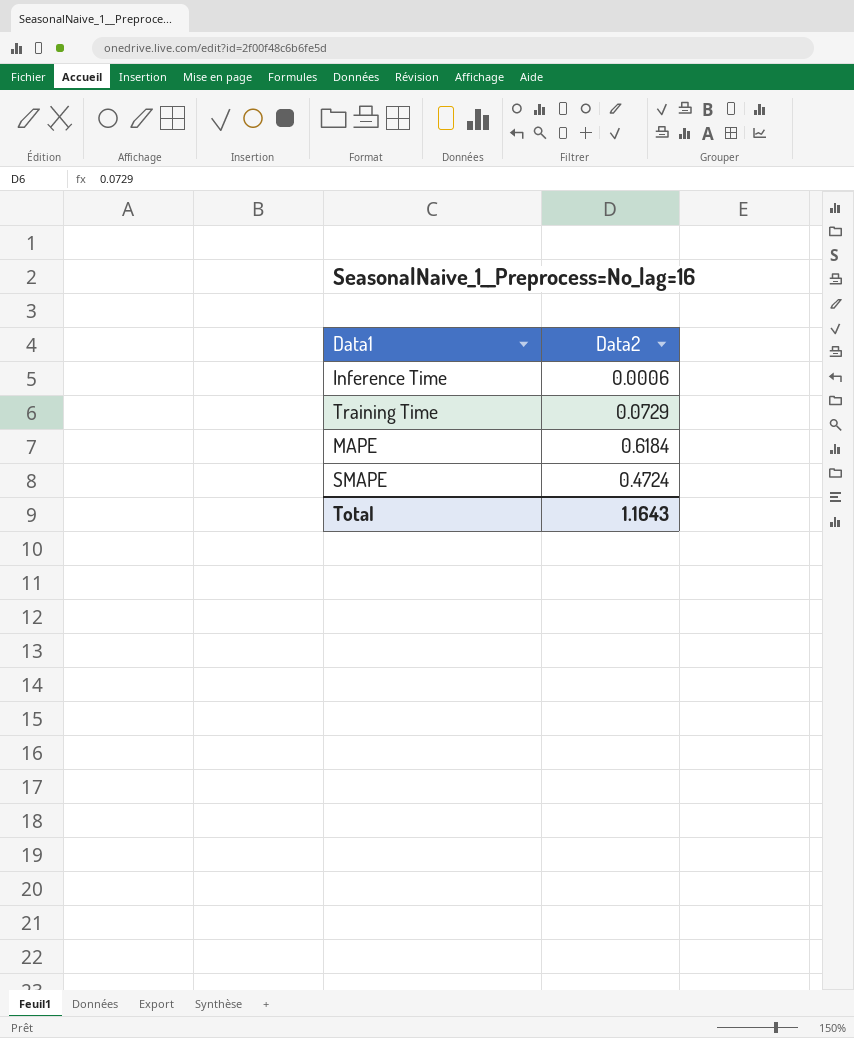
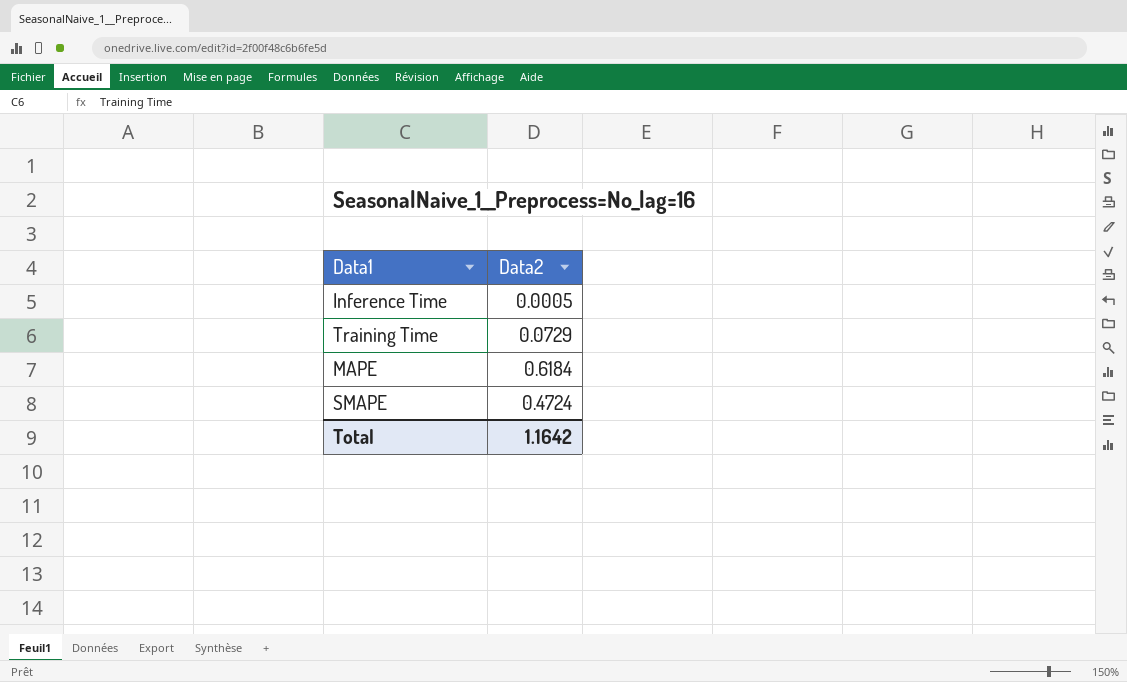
Inference Time | Data2: 0.0006 -> 0.0005
Total | Data2: 1.1643 -> 1.1642

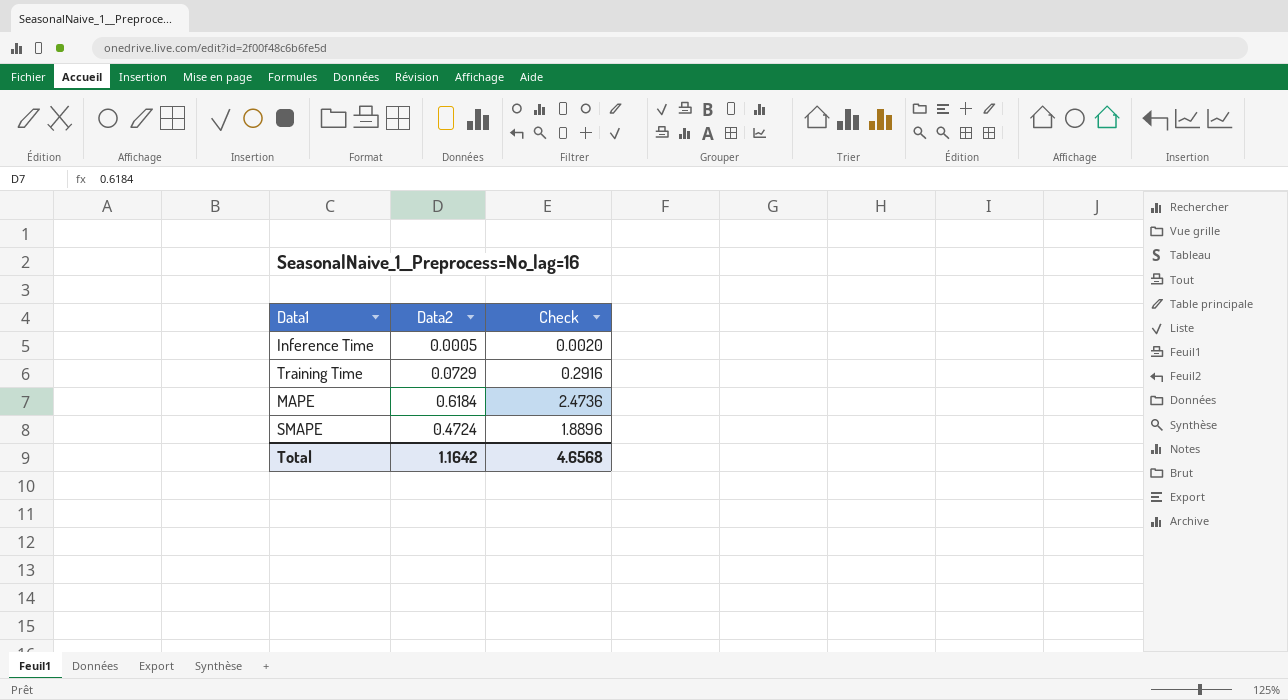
column Check | formula: none -> [Data2] * 4

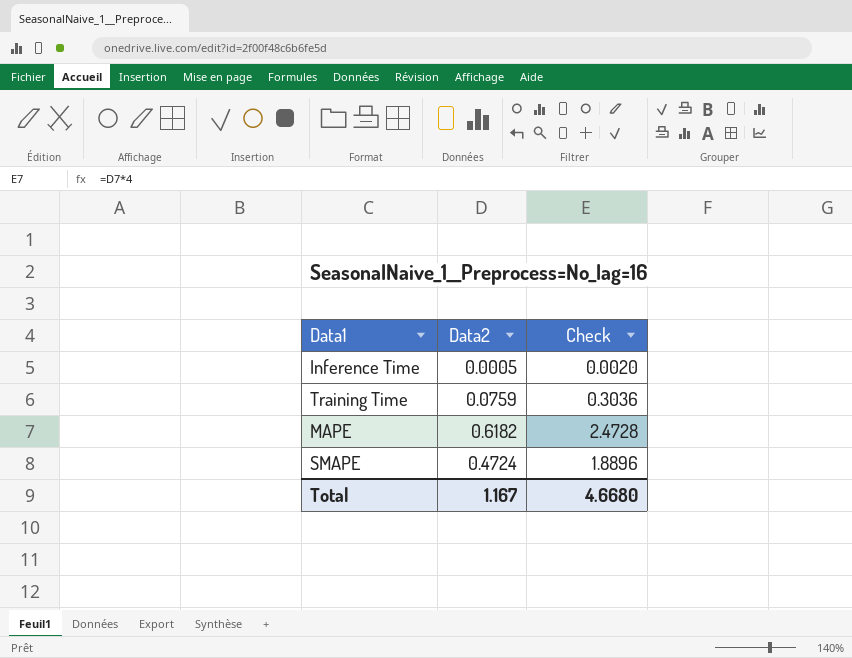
Training Time | Data2: 0.0729 -> 0.0759
Training Time | Check: 0.2916 -> 0.3036
MAPE | Data2: 0.6184 -> 0.6182
MAPE | Check: 2.4736 -> 2.4728
Total | Data2: 1.1642 -> 1.167
Total | Check: 4.6568 -> 4.6680

